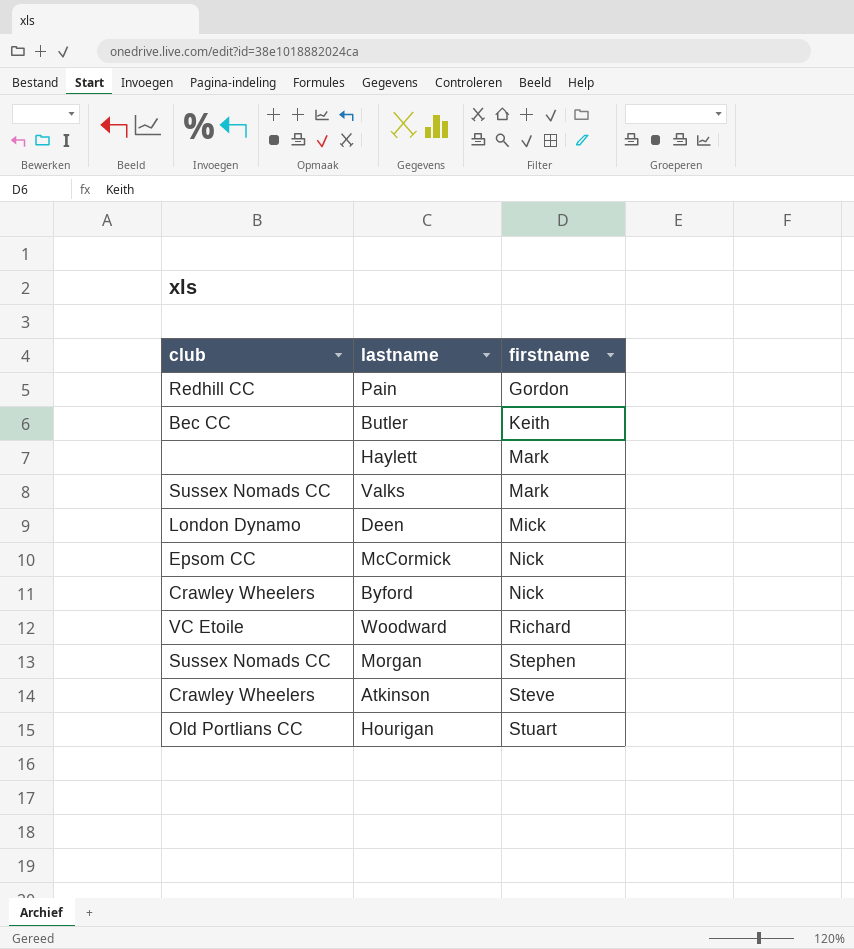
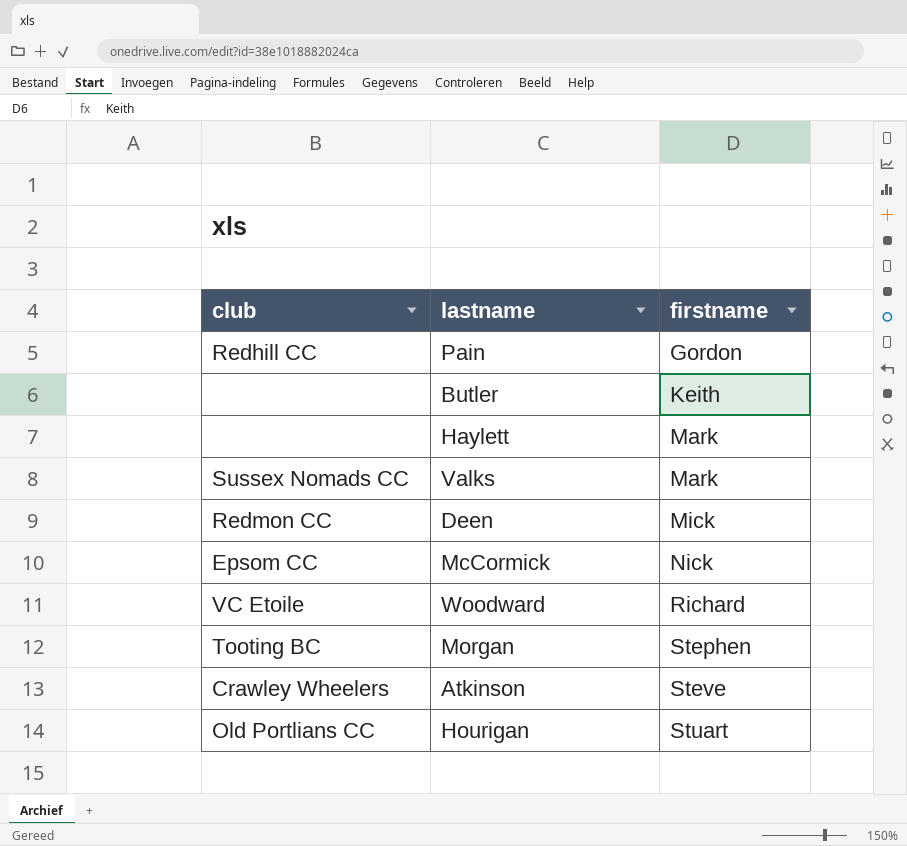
row Byford: Crawley Wheelers | Nick -> none
Butler | club: Bec CC -> none
Deen | club: London Dynamo -> Redmon CC
Morgan | club: Sussex Nomads CC -> Tooting BC

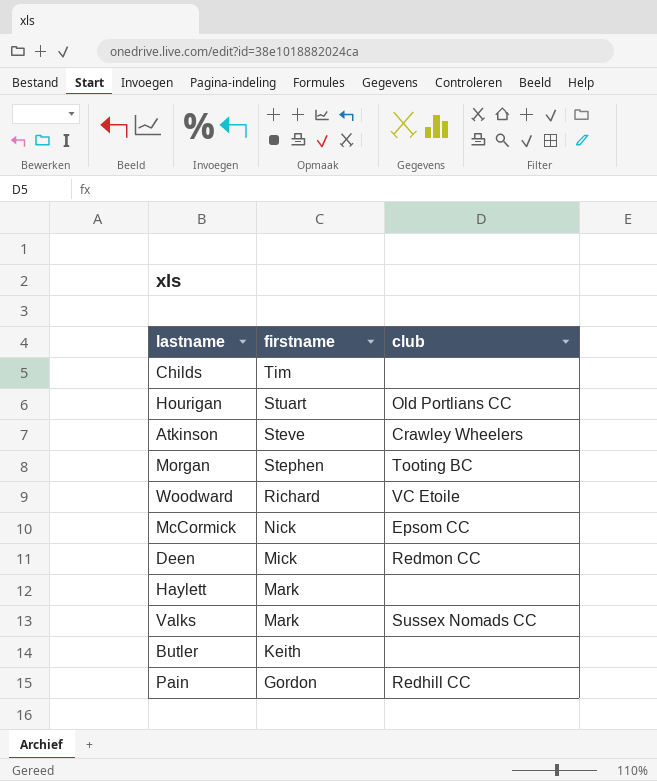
row order: firstname ascending -> firstname descending
column club | position: 1 -> 3
row Childs: none -> Tim | none

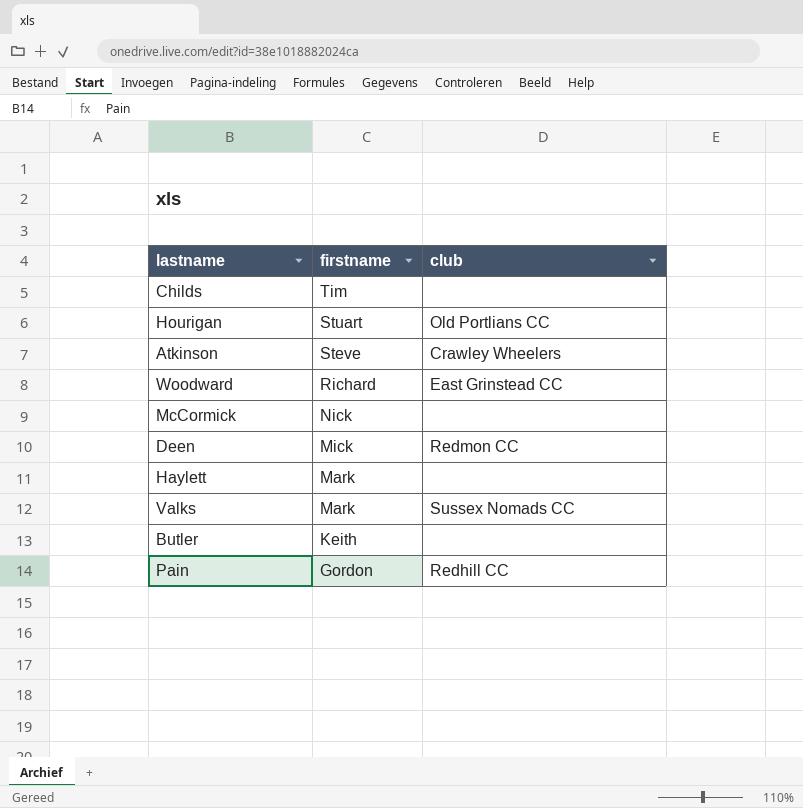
row Morgan: Stephen | Tooting BC -> none
Woodward | club: VC Etoile -> East Grinstead CC
McCormick | club: Epsom CC -> none

